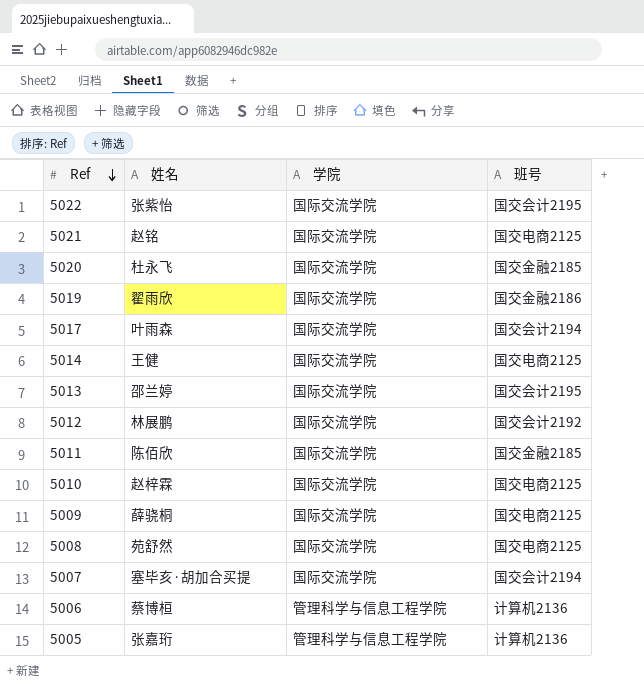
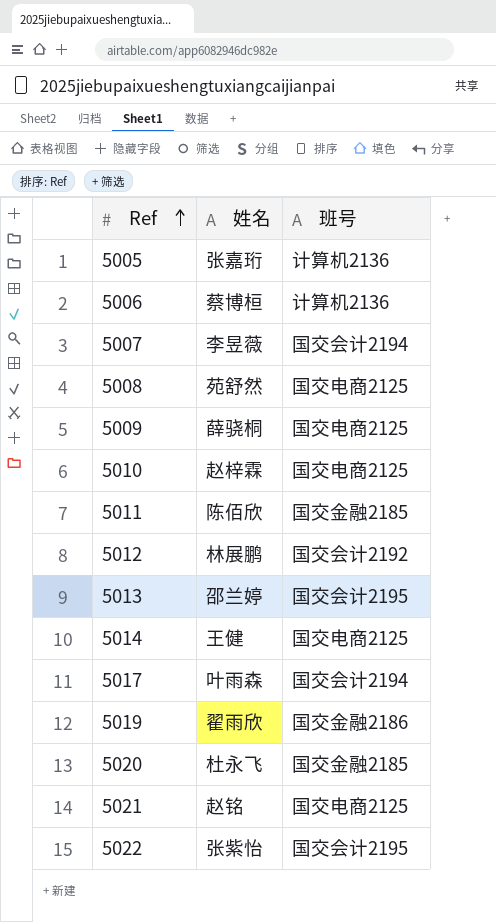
row order: Ref descending -> Ref ascending
column 学院 | position: 3 -> none
5007 | 姓名: 塞毕亥·胡加合买提 -> 李昱薇

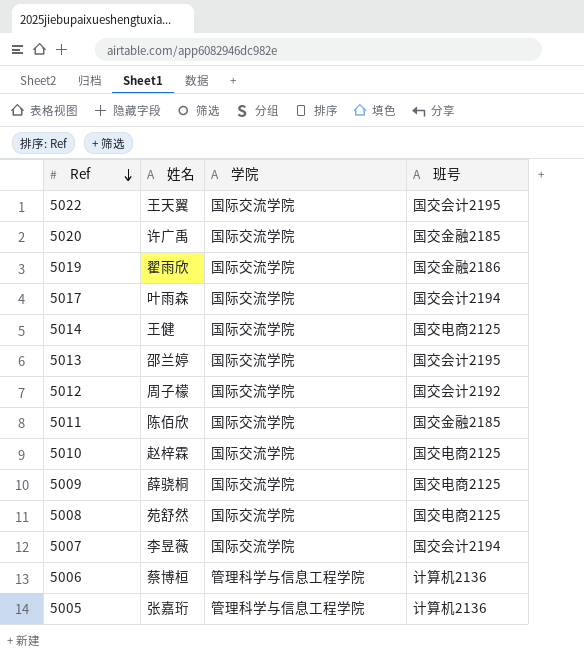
row order: Ref ascending -> Ref descending
column 学院 | position: none -> 3
row 5021: 赵铭 | 国交电商2125 -> none
5022 | 姓名: 张紫怡 -> 王天翼
5020 | 姓名: 杜永飞 -> 许广禹
5012 | 姓名: 林展鹏 -> 周子檬

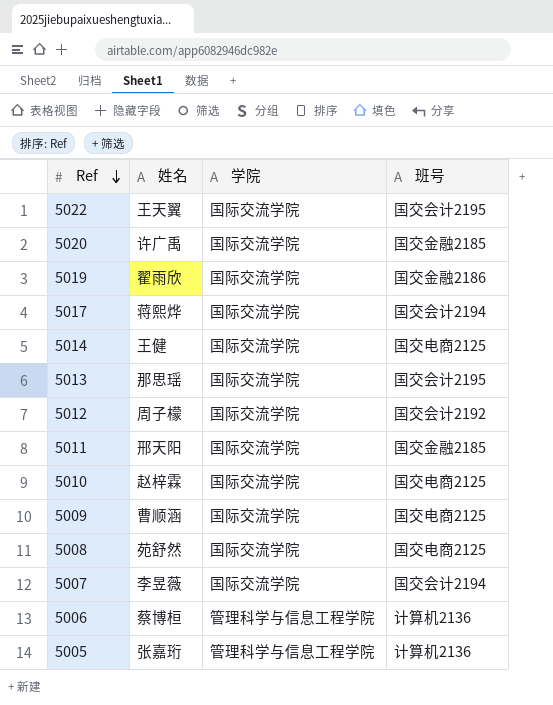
5017 | 姓名: 叶雨森 -> 蒋熙烨
5013 | 姓名: 邵兰婷 -> 那思瑶
5011 | 姓名: 陈佰欣 -> 邢天阳
5009 | 姓名: 薛骁桐 -> 曹顺涵

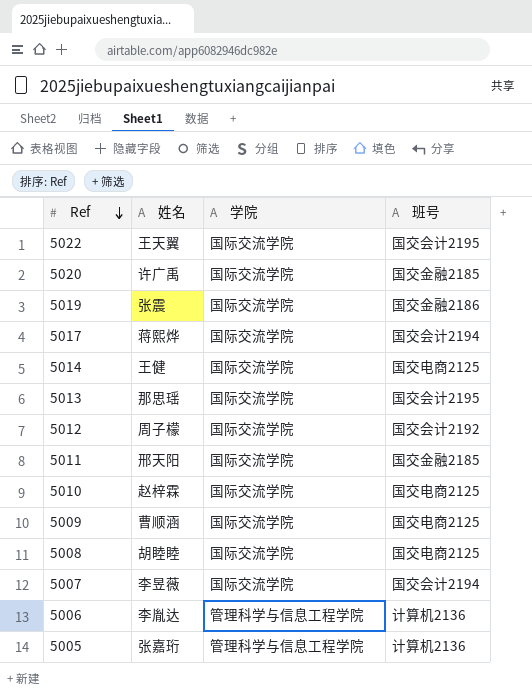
5019 | 姓名: 翟雨欣 -> 张震
5008 | 姓名: 苑舒然 -> 胡睦睦
5006 | 姓名: 蔡博桓 -> 李胤达

